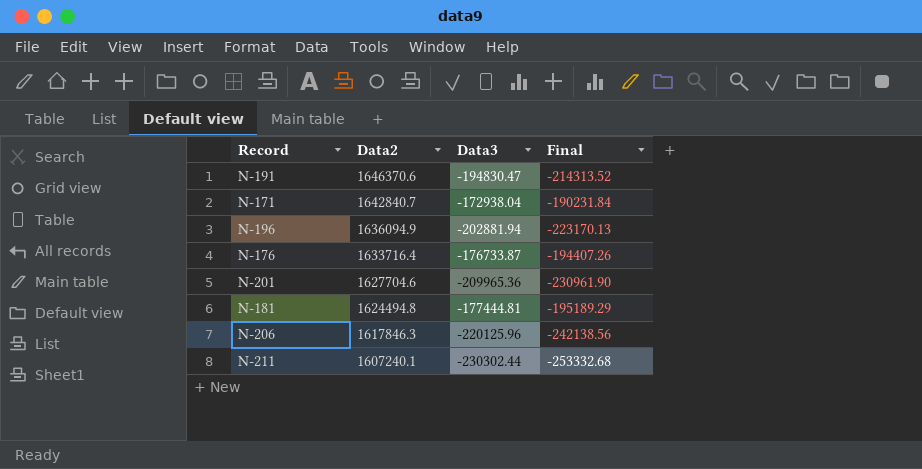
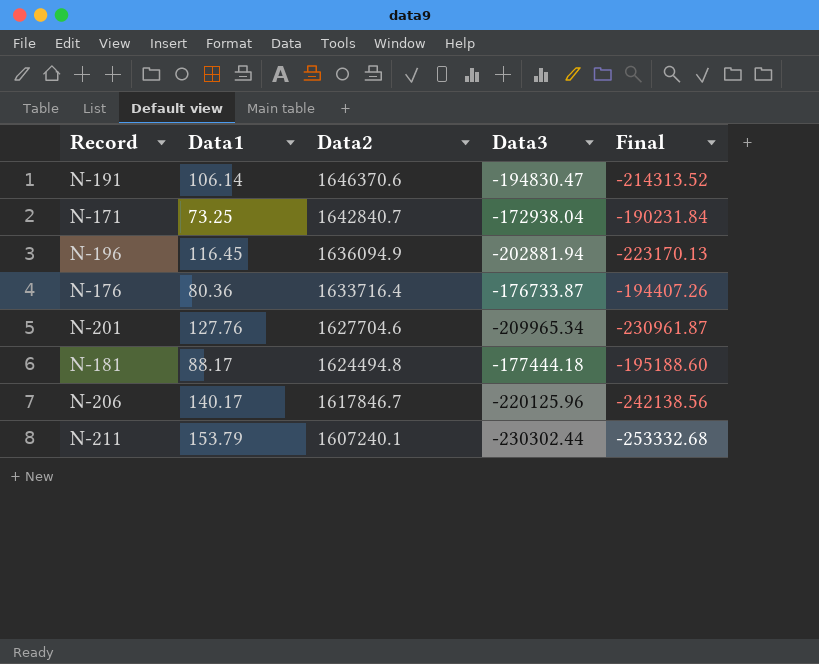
column Data1 | position: none -> 2
N-201 | Data3: -209965.36 -> -209965.34
N-201 | Final: -230961.90 -> -230961.87
N-181 | Data3: -177444.81 -> -177444.18
N-181 | Final: -195189.29 -> -195188.60
N-206 | Data2: 1617846.3 -> 1617846.7

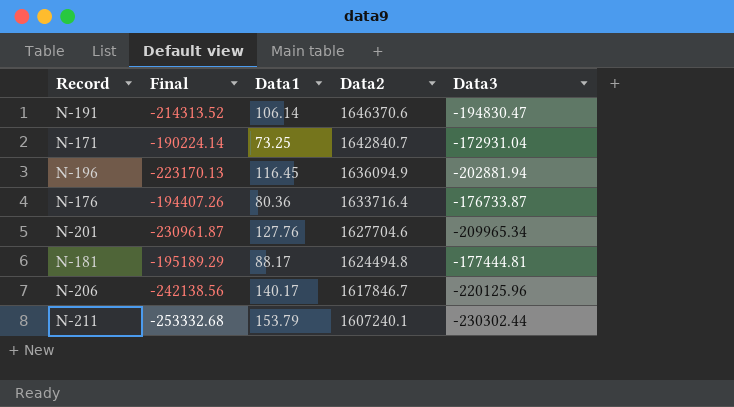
column Final | position: 5 -> 2
N-171 | Final: -190231.84 -> -190224.14
N-171 | Data3: -172938.04 -> -172931.04
N-181 | Final: -195188.60 -> -195189.29
N-181 | Data3: -177444.18 -> -177444.81

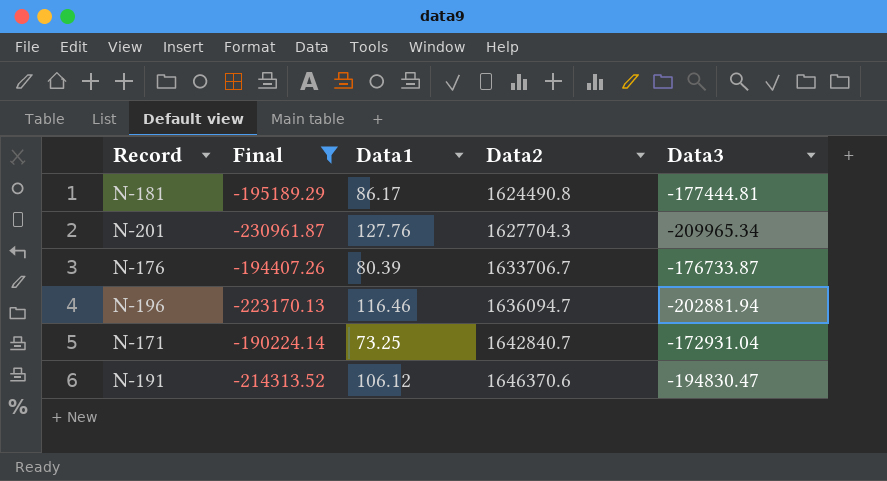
filter: none -> Final >= -230961.87
row order: Data2 descending -> Data2 ascending
N-181 | Data1: 88.17 -> 86.17
N-181 | Data2: 1624494.8 -> 1624490.8
N-201 | Data2: 1627704.6 -> 1627704.3
N-176 | Data1: 80.36 -> 80.39
N-176 | Data2: 1633716.4 -> 1633706.7
N-196 | Data1: 116.45 -> 116.46
N-196 | Data2: 1636094.9 -> 1636094.7
N-191 | Data1: 106.14 -> 106.12

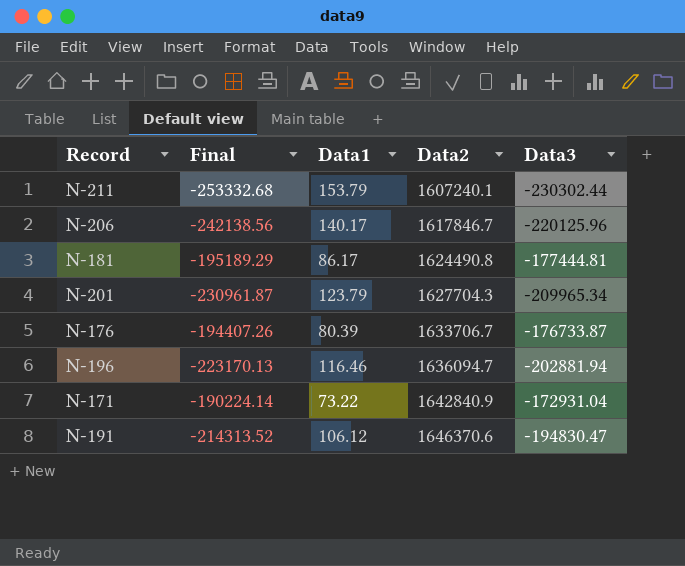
filter: Final >= -230961.87 -> none
N-201 | Data1: 127.76 -> 123.79
N-171 | Data1: 73.25 -> 73.22
N-171 | Data2: 1642840.7 -> 1642840.9

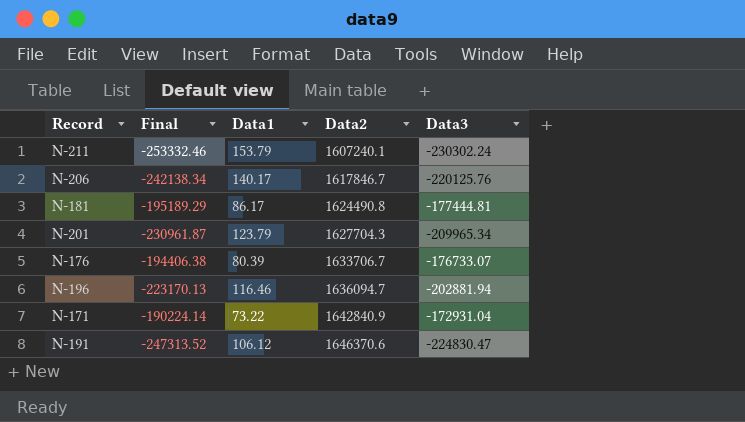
N-211 | Final: -253332.68 -> -253332.46
N-211 | Data3: -230302.44 -> -230302.24
N-206 | Final: -242138.56 -> -242138.34
N-206 | Data3: -220125.96 -> -220125.76
N-176 | Final: -194407.26 -> -194406.38
N-176 | Data3: -176733.87 -> -176733.07
N-191 | Final: -214313.52 -> -247313.52
N-191 | Data3: -194830.47 -> -224830.47

